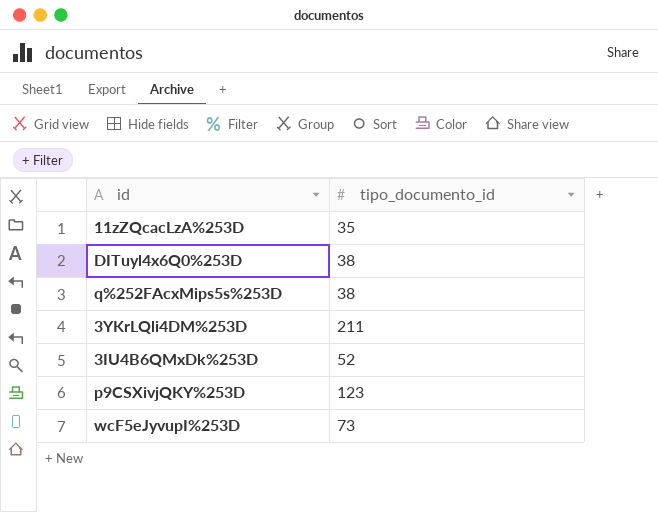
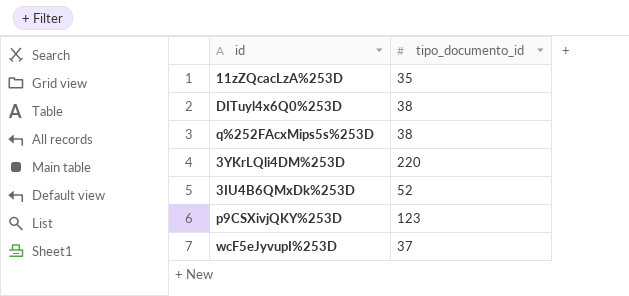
3YKrLQli4DM%253D | tipo_documento_id: 211 -> 220
wcF5eJyvupI%253D | tipo_documento_id: 73 -> 37

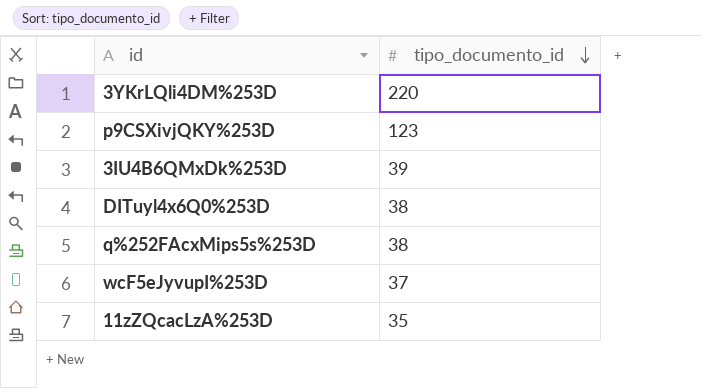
row order: none -> tipo_documento_id descending
3IU4B6QMxDk%253D | tipo_documento_id: 52 -> 39

